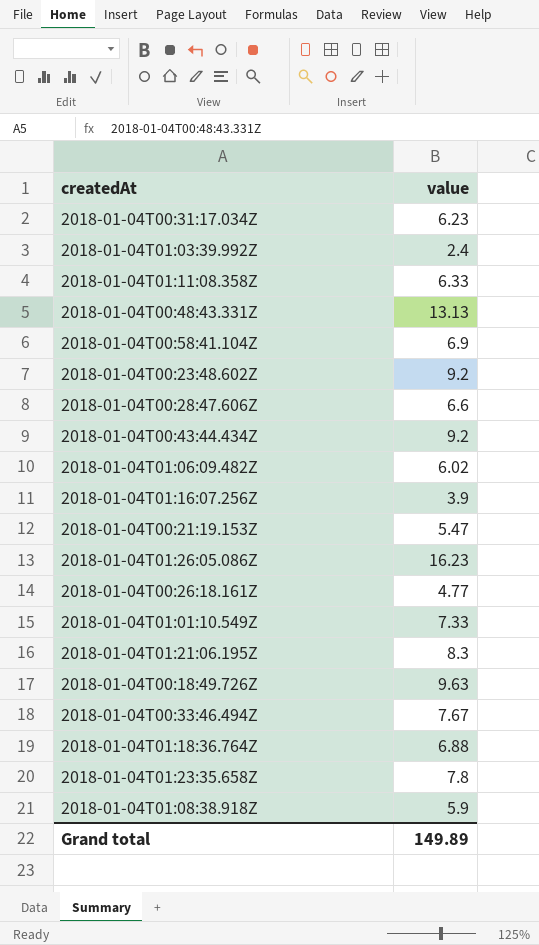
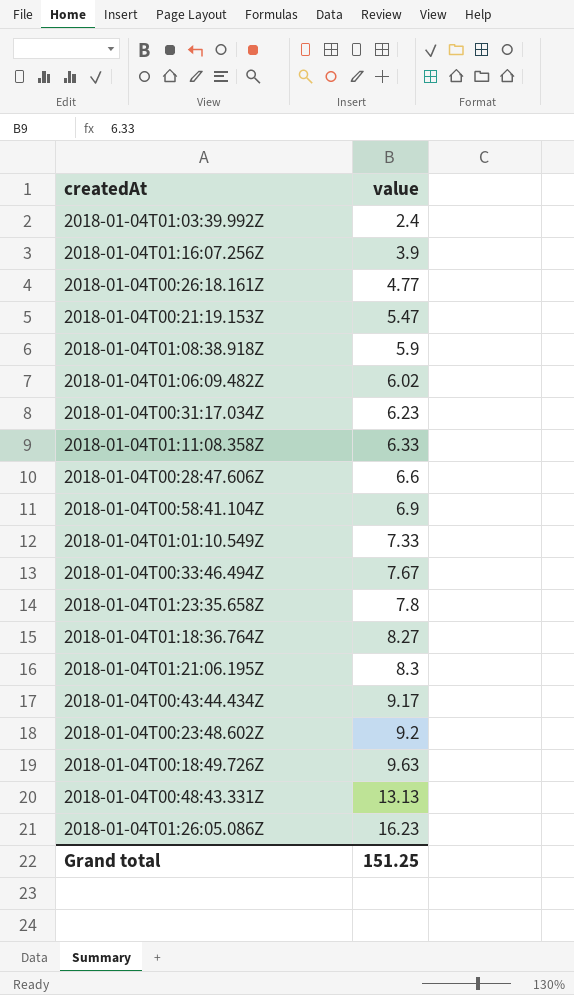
row order: none -> value ascending
2018-01-04T01:18:36.764Z | value: 6.88 -> 8.27
2018-01-04T00:43:44.434Z | value: 9.2 -> 9.17
Grand total | value: 149.89 -> 151.25

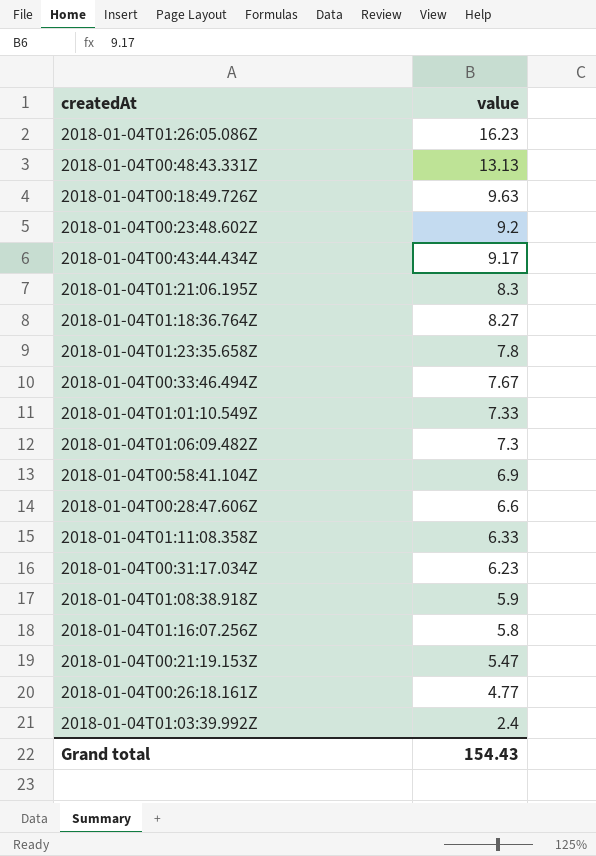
row order: value ascending -> value descending
2018-01-04T01:06:09.482Z | value: 6.02 -> 7.3
2018-01-04T01:16:07.256Z | value: 3.9 -> 5.8
Grand total | value: 151.25 -> 154.43

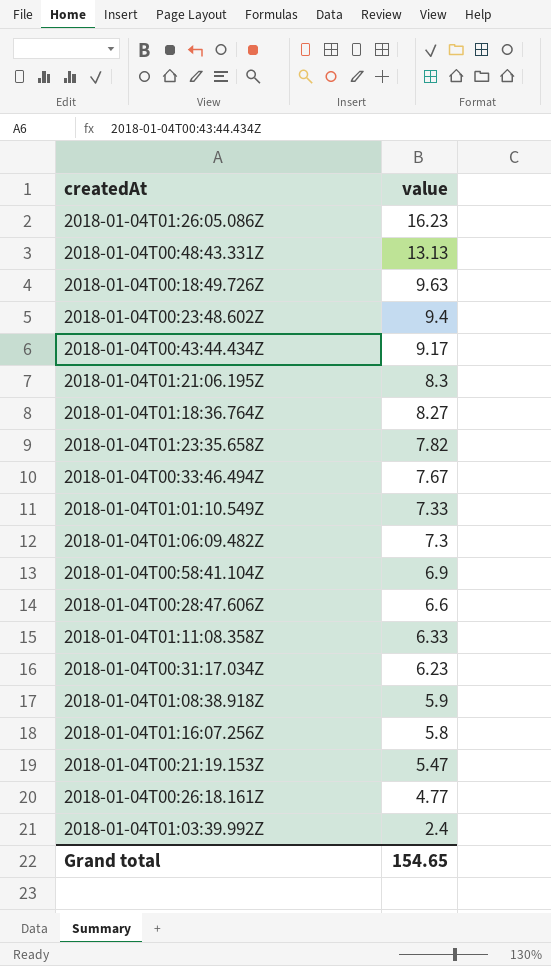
2018-01-04T00:23:48.602Z | value: 9.2 -> 9.4
2018-01-04T01:23:35.658Z | value: 7.8 -> 7.82
Grand total | value: 154.43 -> 154.65

